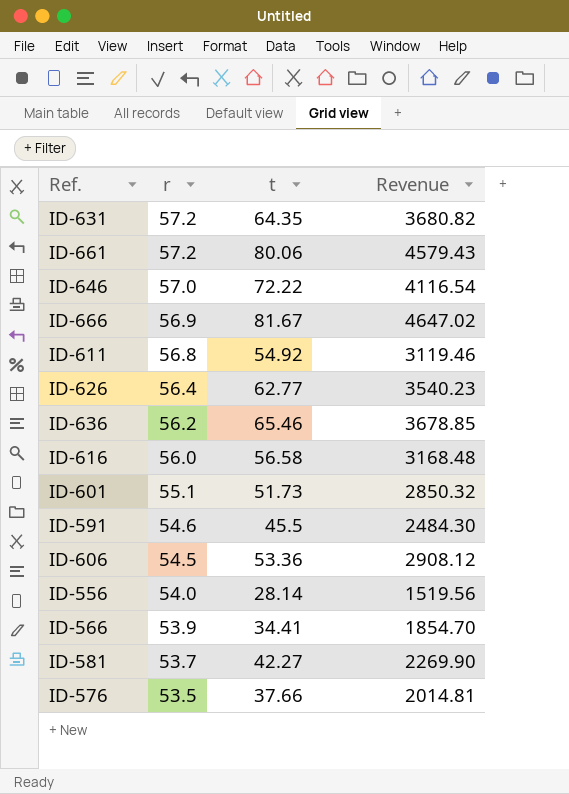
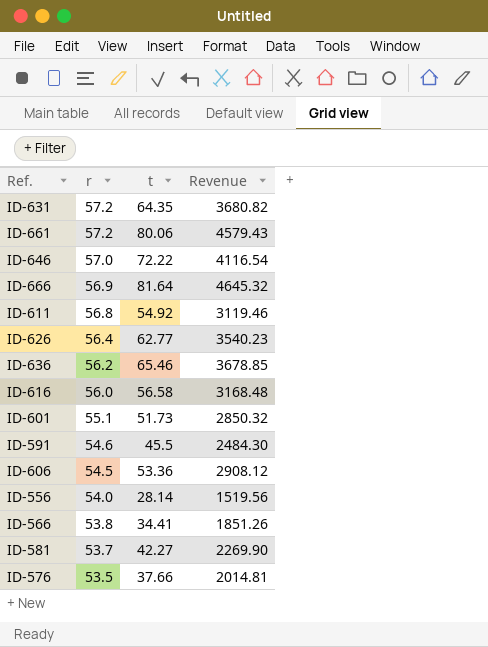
ID-666 | t: 81.67 -> 81.64
ID-666 | Revenue: 4647.02 -> 4645.32
ID-566 | r: 53.9 -> 53.8
ID-566 | Revenue: 1854.70 -> 1851.26

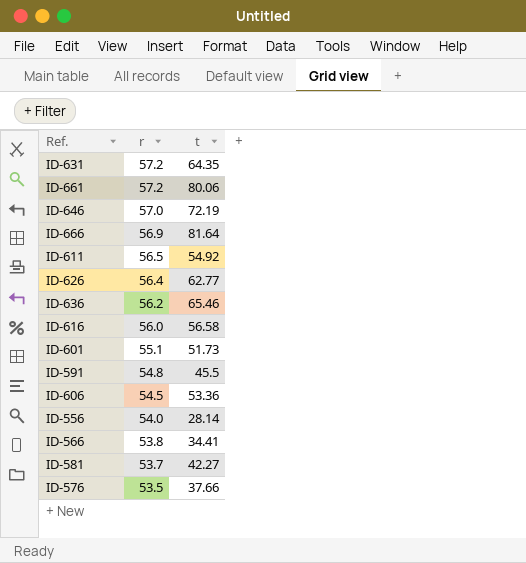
column Revenue | formula: [r] * [t] -> none
ID-646 | t: 72.22 -> 72.19
ID-611 | r: 56.8 -> 56.5
ID-591 | r: 54.6 -> 54.8

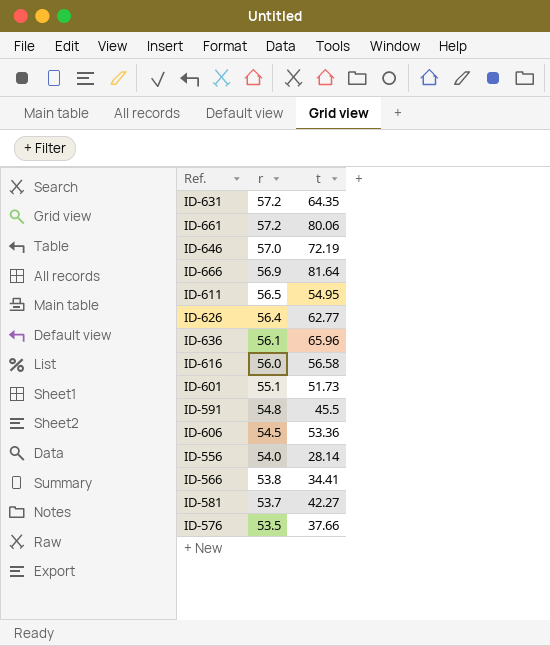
ID-611 | t: 54.92 -> 54.95
ID-636 | r: 56.2 -> 56.1
ID-636 | t: 65.46 -> 65.96

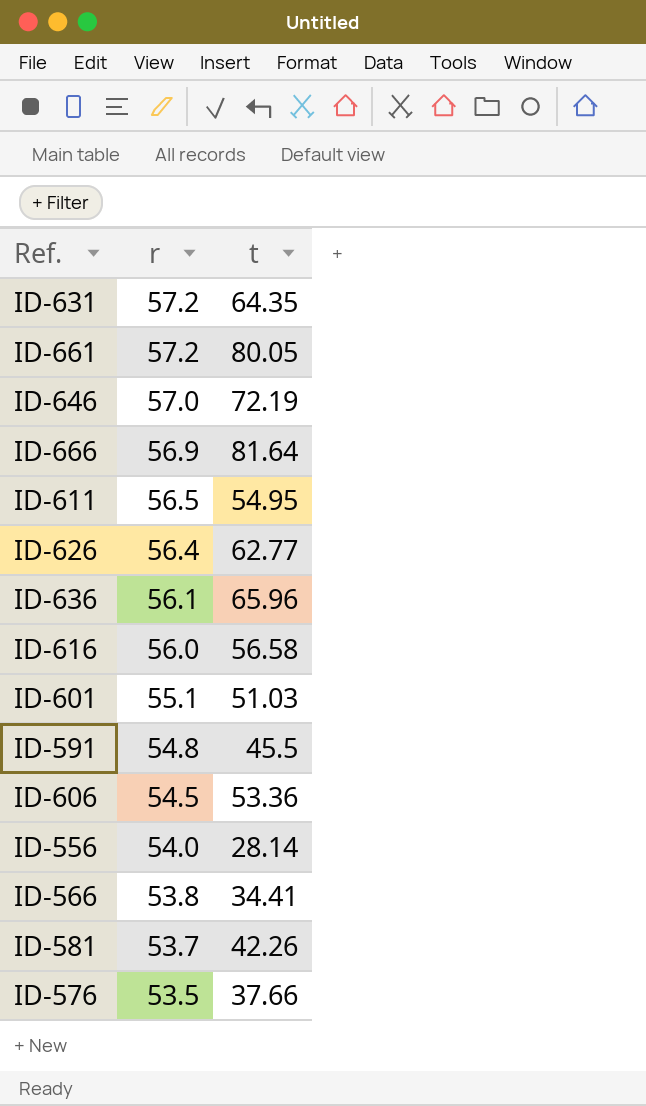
ID-661 | t: 80.06 -> 80.05
ID-601 | t: 51.73 -> 51.03
ID-581 | t: 42.27 -> 42.26

